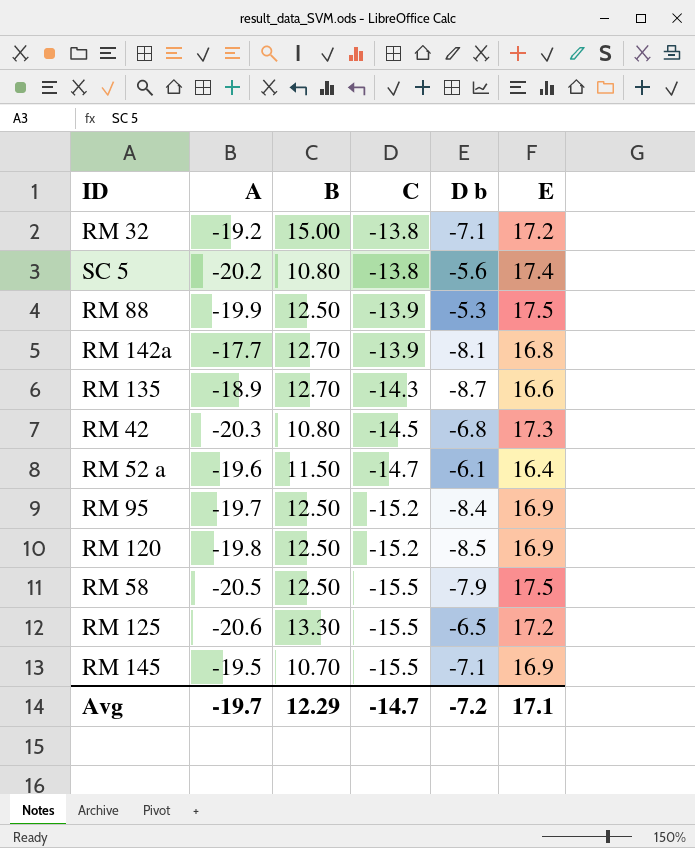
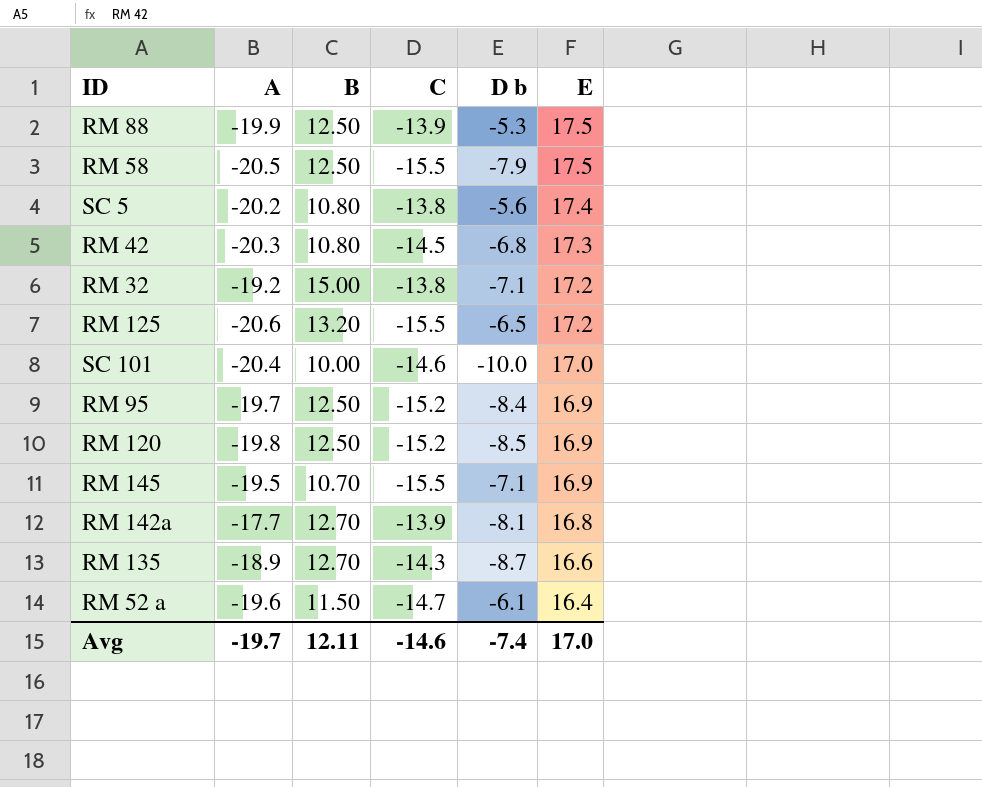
row order: C descending -> E descending
RM 125 | B: 13.30 -> 13.20
row SC 101: none -> -20.4 | 10.00 | -14.6 | -10.0 | 17.0
Avg | B: 12.29 -> 12.11
Avg | C: -14.7 -> -14.6
Avg | D b: -7.2 -> -7.4
Avg | E: 17.1 -> 17.0

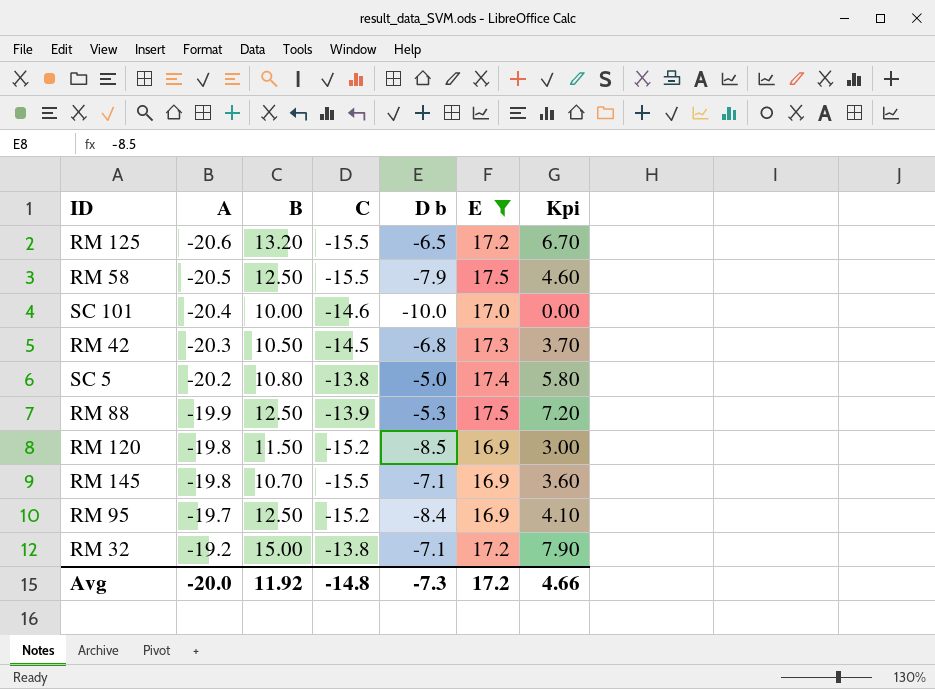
filter: none -> E >= 16.9
row order: E descending -> A ascending
column Kpi | formula: none -> [B] + [D b]
RM 42 | B: 10.80 -> 10.50
SC 5 | D b: -5.6 -> -5.0
RM 120 | B: 12.50 -> 11.50
RM 145 | A: -19.5 -> -19.8
Avg | A: -19.7 -> -20.0
Avg | B: 12.11 -> 11.92
Avg | C: -14.6 -> -14.8
Avg | D b: -7.4 -> -7.3
Avg | E: 17.0 -> 17.2

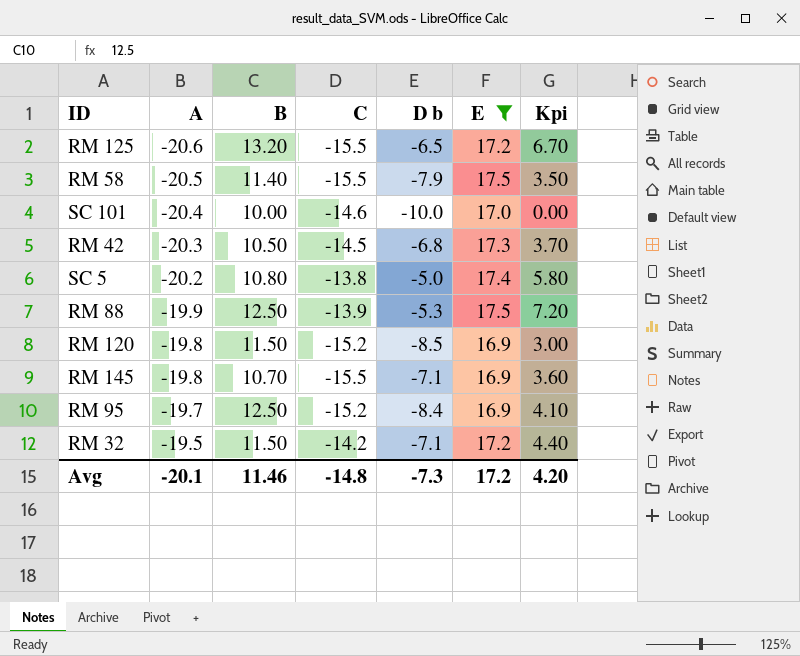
RM 58 | B: 12.50 -> 11.40
RM 58 | Kpi: 4.60 -> 3.50
RM 32 | A: -19.2 -> -19.5
RM 32 | B: 15.00 -> 11.50
RM 32 | C: -13.8 -> -14.2
RM 32 | Kpi: 7.90 -> 4.40
Avg | A: -20.0 -> -20.1
Avg | B: 11.92 -> 11.46
Avg | Kpi: 4.66 -> 4.20

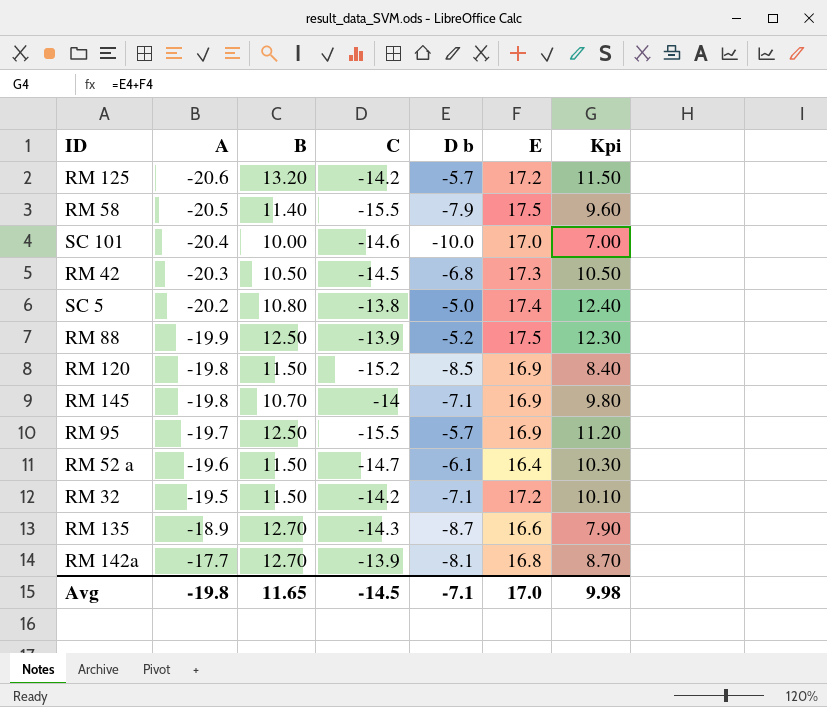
filter: E >= 16.9 -> none
column Kpi | formula: [B] + [D b] -> [D b] + [E]
RM 125 | C: -15.5 -> -14.2
RM 125 | D b: -6.5 -> -5.7
RM 88 | D b: -5.3 -> -5.2
RM 145 | C: -15.5 -> -14
RM 95 | C: -15.2 -> -15.5
RM 95 | D b: -8.4 -> -5.7
Avg | A: -20.1 -> -19.8
Avg | B: 11.46 -> 11.65
Avg | C: -14.8 -> -14.5
Avg | D b: -7.3 -> -7.1
Avg | E: 17.2 -> 17.0
Avg | Kpi: 4.20 -> 9.98

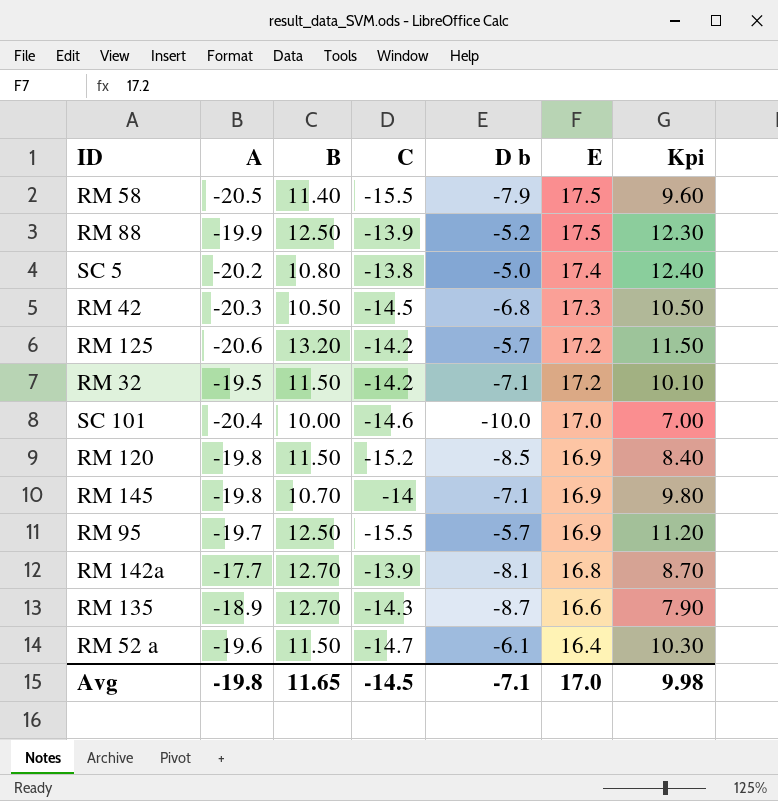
row order: A ascending -> E descending

